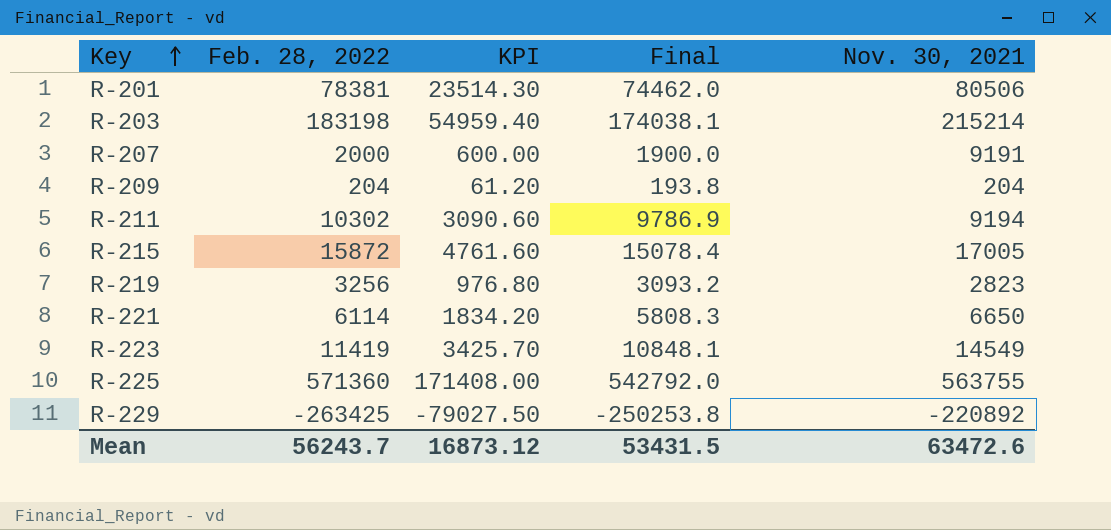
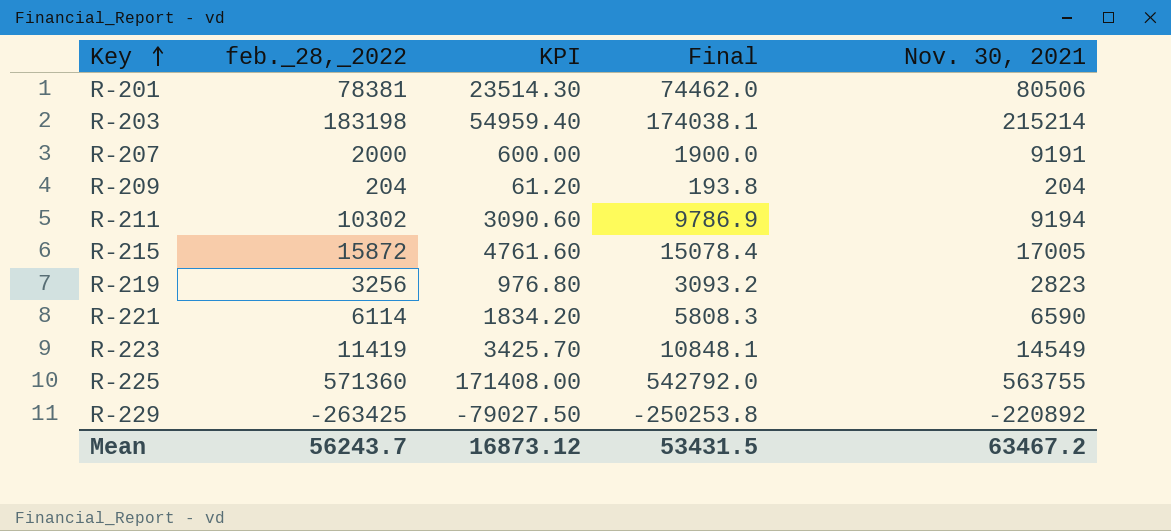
column name: Feb. 28, 2022 -> feb._28,_2022
R-221 | Nov. 30, 2021: 6650 -> 6590
Mean | Nov. 30, 2021: 63472.6 -> 63467.2

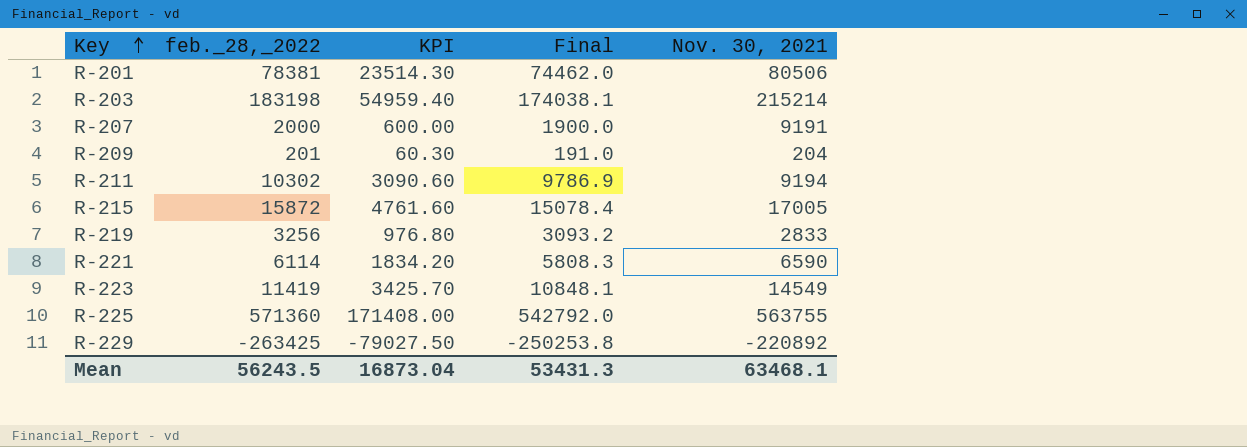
R-209 | feb._28,_2022: 204 -> 201
R-209 | KPI: 61.20 -> 60.30
R-209 | Final: 193.8 -> 191.0
R-219 | Nov. 30, 2021: 2823 -> 2833
Mean | feb._28,_2022: 56243.7 -> 56243.5
Mean | KPI: 16873.12 -> 16873.04
Mean | Final: 53431.5 -> 53431.3
Mean | Nov. 30, 2021: 63467.2 -> 63468.1

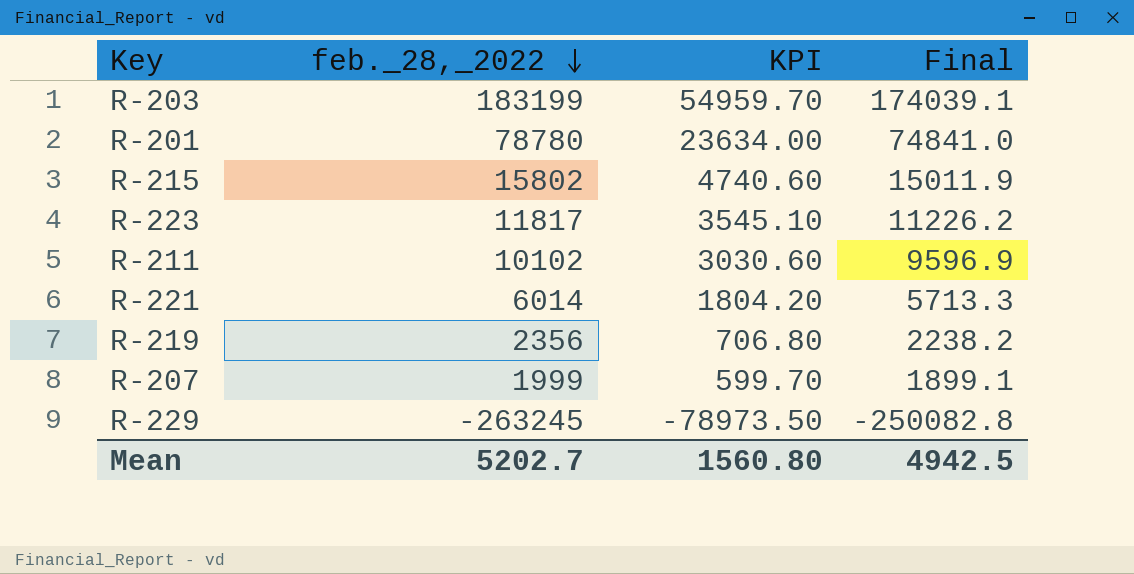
row order: Key ascending -> feb._28,_2022 descending
column Nov. 30, 2021 | position: 5 -> none
row R-209: 201 | 60.30 | 191.0 | 204 -> none
row R-225: 571360 | 171408.00 | 542792.0 | 563755 -> none
R-203 | feb._28,_2022: 183198 -> 183199
R-203 | KPI: 54959.40 -> 54959.70
R-203 | Final: 174038.1 -> 174039.1
R-201 | feb._28,_2022: 78381 -> 78780
R-201 | KPI: 23514.30 -> 23634.00
R-201 | Final: 74462.0 -> 74841.0
R-215 | feb._28,_2022: 15872 -> 15802
R-215 | KPI: 4761.60 -> 4740.60
R-215 | Final: 15078.4 -> 15011.9
R-223 | feb._28,_2022: 11419 -> 11817
R-223 | KPI: 3425.70 -> 3545.10
R-223 | Final: 10848.1 -> 11226.2
R-211 | feb._28,_2022: 10302 -> 10102
R-211 | KPI: 3090.60 -> 3030.60
R-211 | Final: 9786.9 -> 9596.9
R-221 | feb._28,_2022: 6114 -> 6014
R-221 | KPI: 1834.20 -> 1804.20
R-221 | Final: 5808.3 -> 5713.3
R-219 | feb._28,_2022: 3256 -> 2356
R-219 | KPI: 976.80 -> 706.80
R-219 | Final: 3093.2 -> 2238.2
R-207 | feb._28,_2022: 2000 -> 1999
R-207 | KPI: 600.00 -> 599.70
R-207 | Final: 1900.0 -> 1899.1
R-229 | feb._28,_2022: -263425 -> -263245
R-229 | KPI: -79027.50 -> -78973.50
R-229 | Final: -250253.8 -> -250082.8
Mean | feb._28,_2022: 56243.5 -> 5202.7
Mean | KPI: 16873.04 -> 1560.80
Mean | Final: 53431.3 -> 4942.5

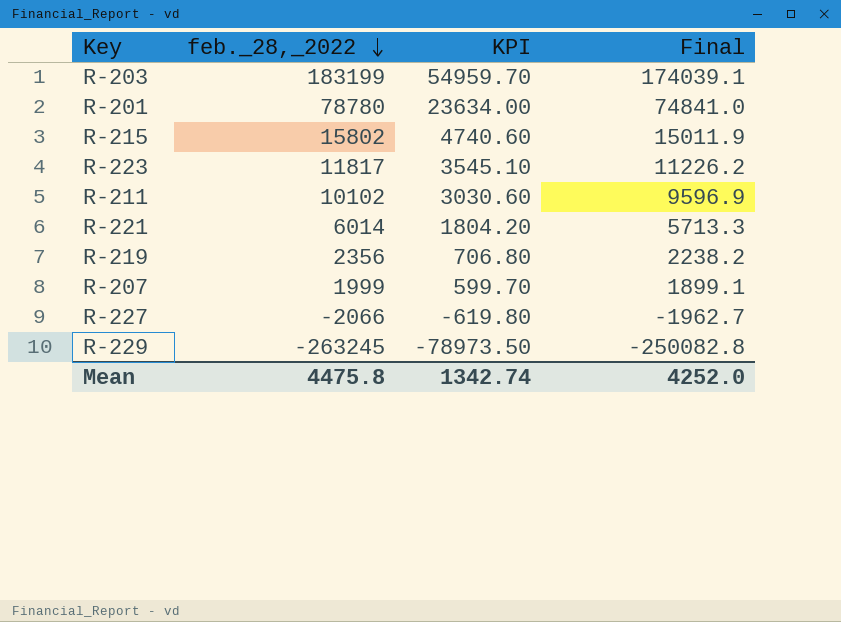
row R-227: none -> -2066 | -619.80 | -1962.7
Mean | feb._28,_2022: 5202.7 -> 4475.8
Mean | KPI: 1560.80 -> 1342.74
Mean | Final: 4942.5 -> 4252.0

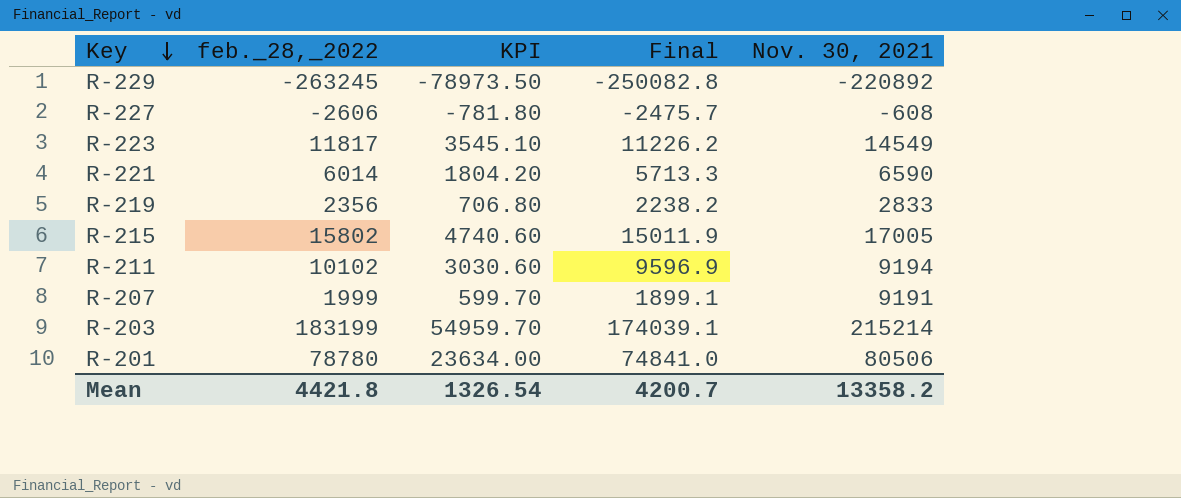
row order: feb._28,_2022 descending -> Key descending
column Nov. 30, 2021 | position: none -> 5
R-227 | feb._28,_2022: -2066 -> -2606
R-227 | KPI: -619.80 -> -781.80
R-227 | Final: -1962.7 -> -2475.7
Mean | feb._28,_2022: 4475.8 -> 4421.8
Mean | KPI: 1342.74 -> 1326.54
Mean | Final: 4252.0 -> 4200.7

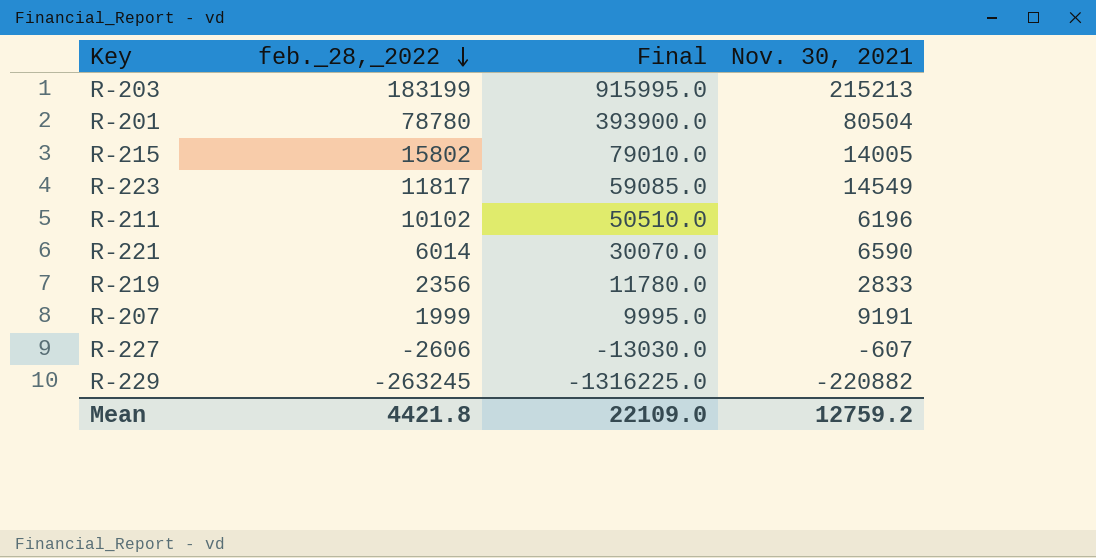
row order: Key descending -> feb._28,_2022 descending
column KPI | formula: [feb._28,_2022] * 0.3 -> none
column Final | formula: [feb._28,_2022] * 0.95 -> [feb._28,_2022] * 5
R-203 | Nov. 30, 2021: 215214 -> 215213
R-201 | Nov. 30, 2021: 80506 -> 80504
R-215 | Nov. 30, 2021: 17005 -> 14005
R-211 | Nov. 30, 2021: 9194 -> 6196
R-227 | Nov. 30, 2021: -608 -> -607
R-229 | Nov. 30, 2021: -220892 -> -220882
Mean | Final: 4200.7 -> 22109.0
Mean | Nov. 30, 2021: 13358.2 -> 12759.2

